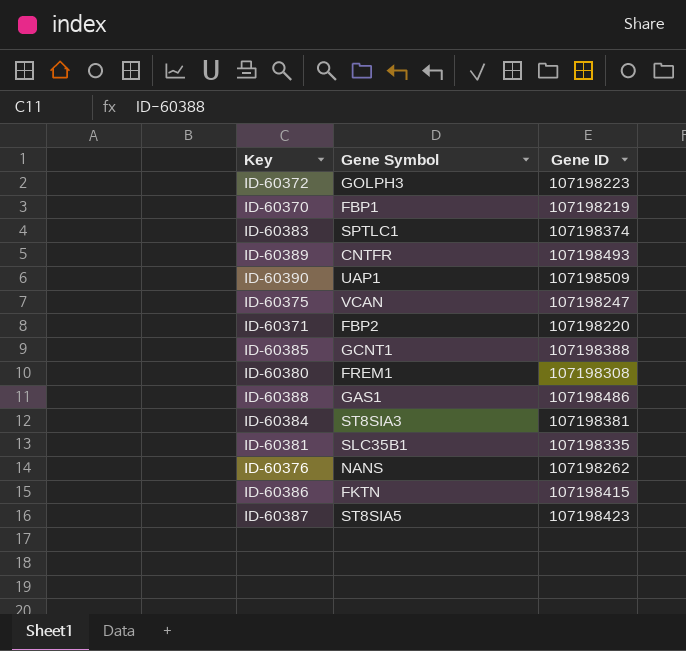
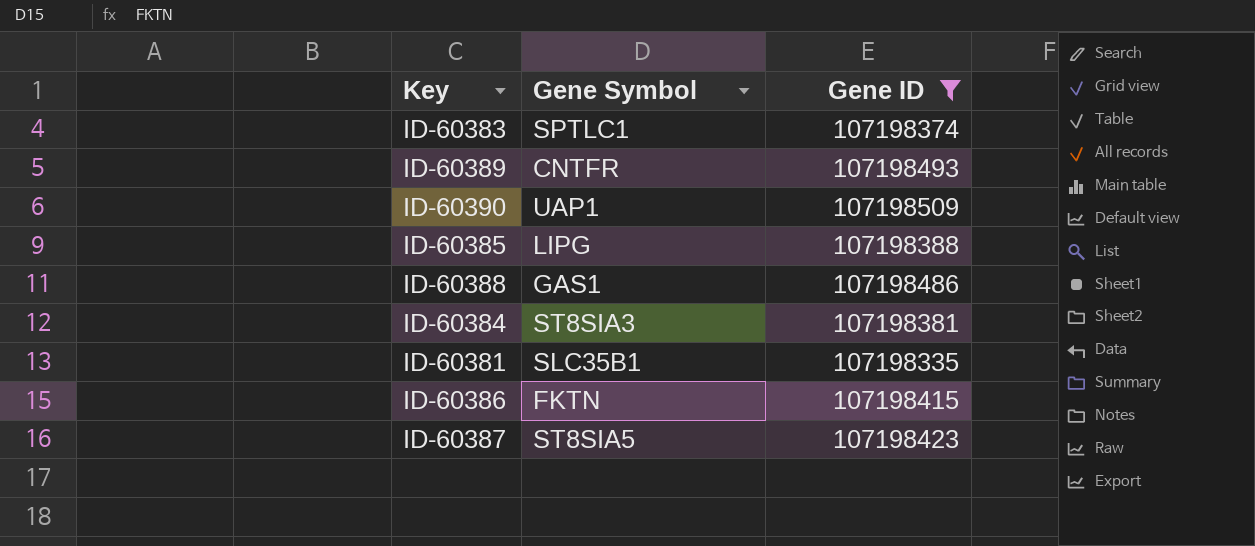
filter: none -> Gene ID >= 107198335
ID-60385 | Gene Symbol: GCNT1 -> LIPG

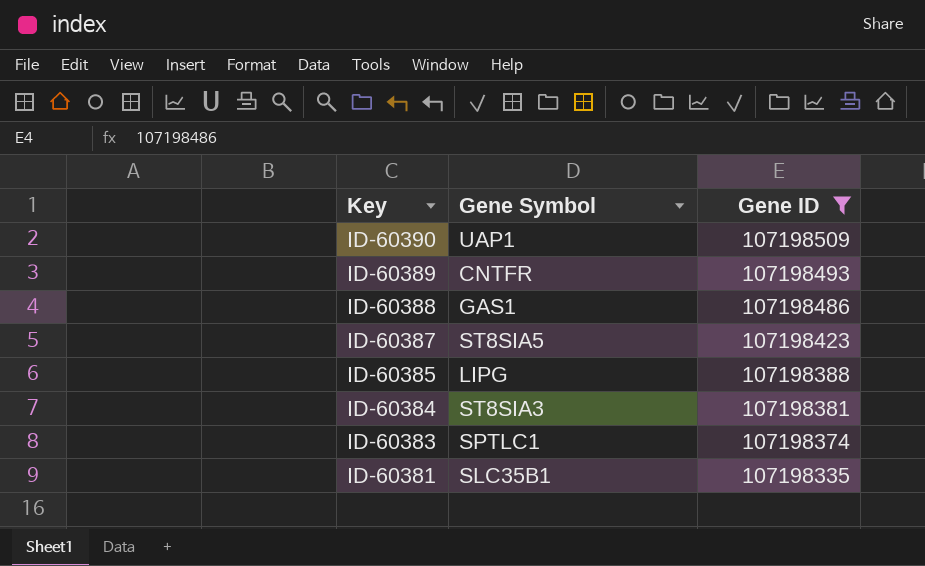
row order: none -> Key descending
row ID-60386: FKTN | 107198415 -> none

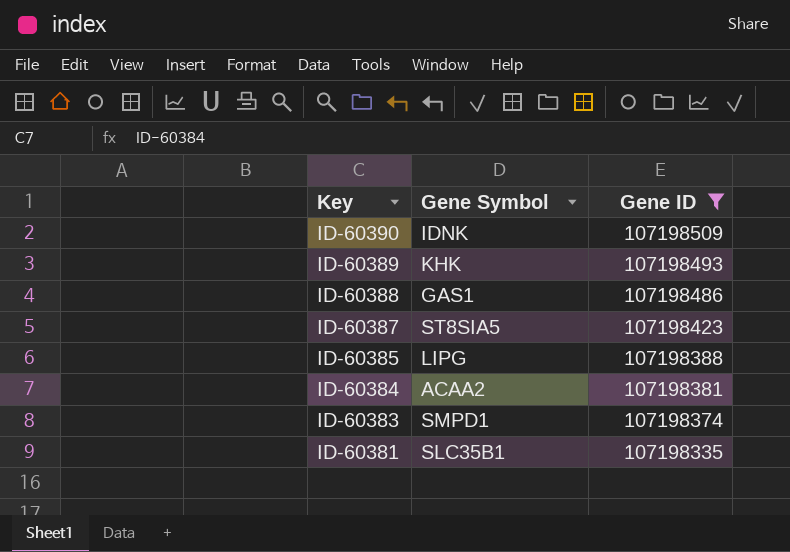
ID-60390 | Gene Symbol: UAP1 -> IDNK
ID-60389 | Gene Symbol: CNTFR -> KHK
ID-60384 | Gene Symbol: ST8SIA3 -> ACAA2
ID-60383 | Gene Symbol: SPTLC1 -> SMPD1

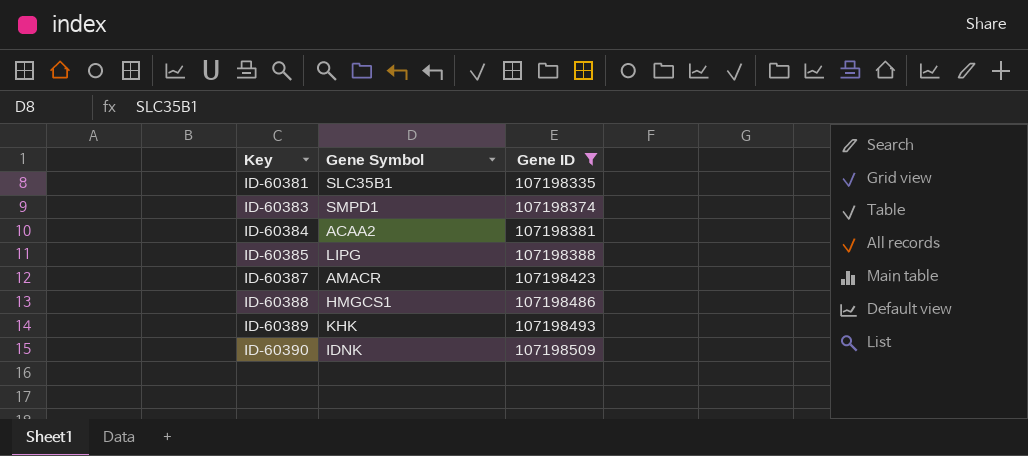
row order: Key descending -> Key ascending
ID-60387 | Gene Symbol: ST8SIA5 -> AMACR
ID-60388 | Gene Symbol: GAS1 -> HMGCS1

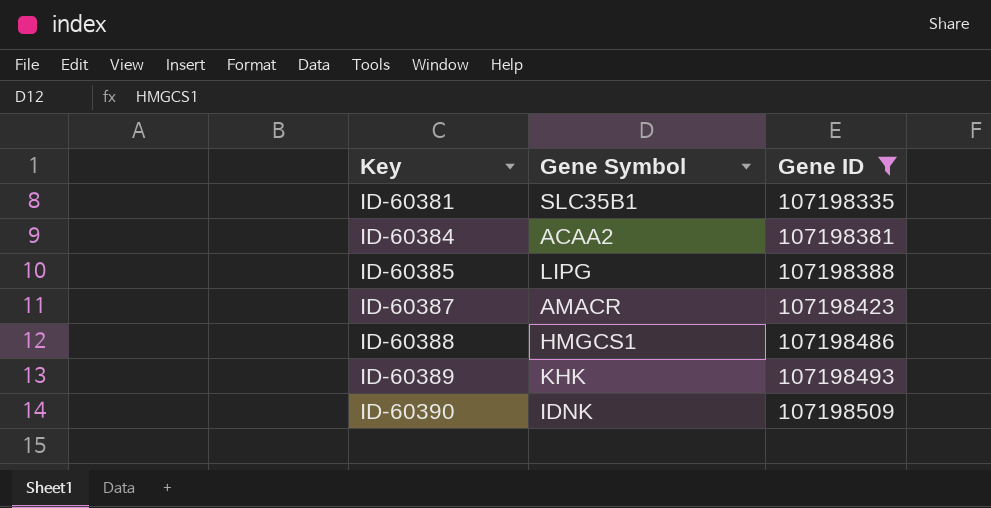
row ID-60383: SMPD1 | 107198374 -> none

